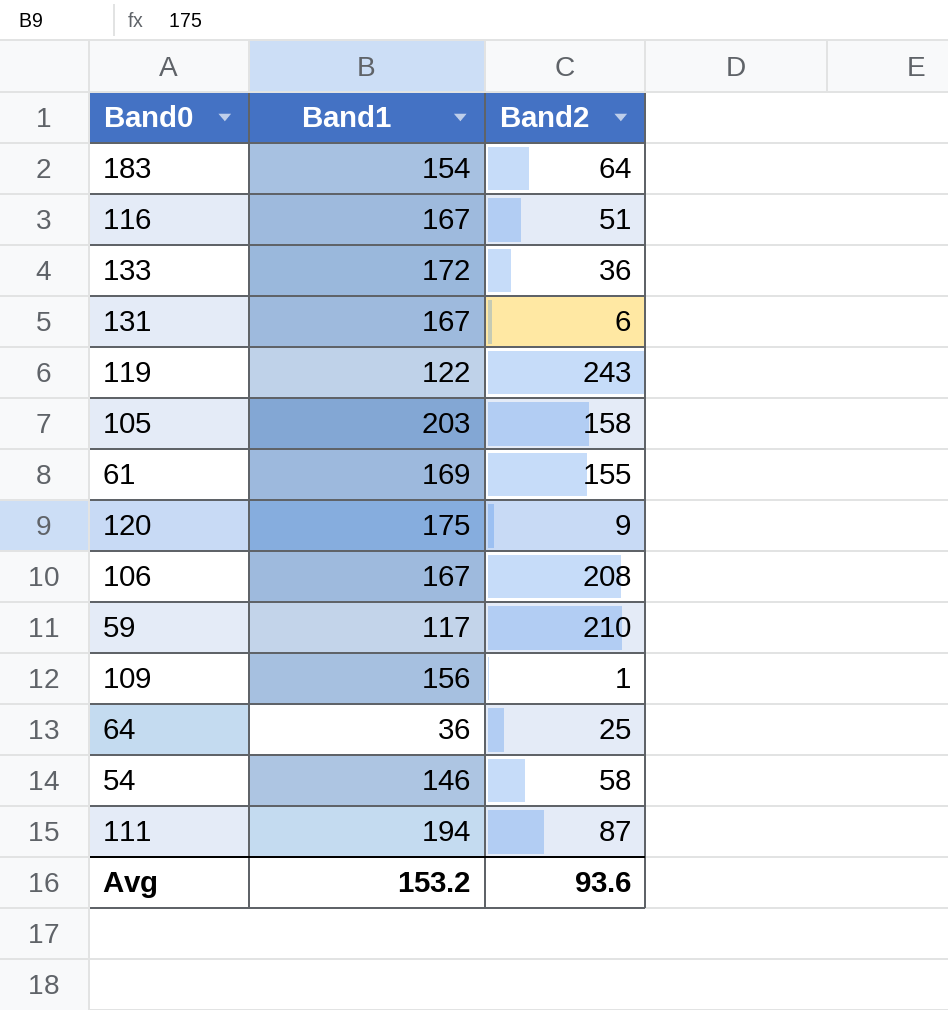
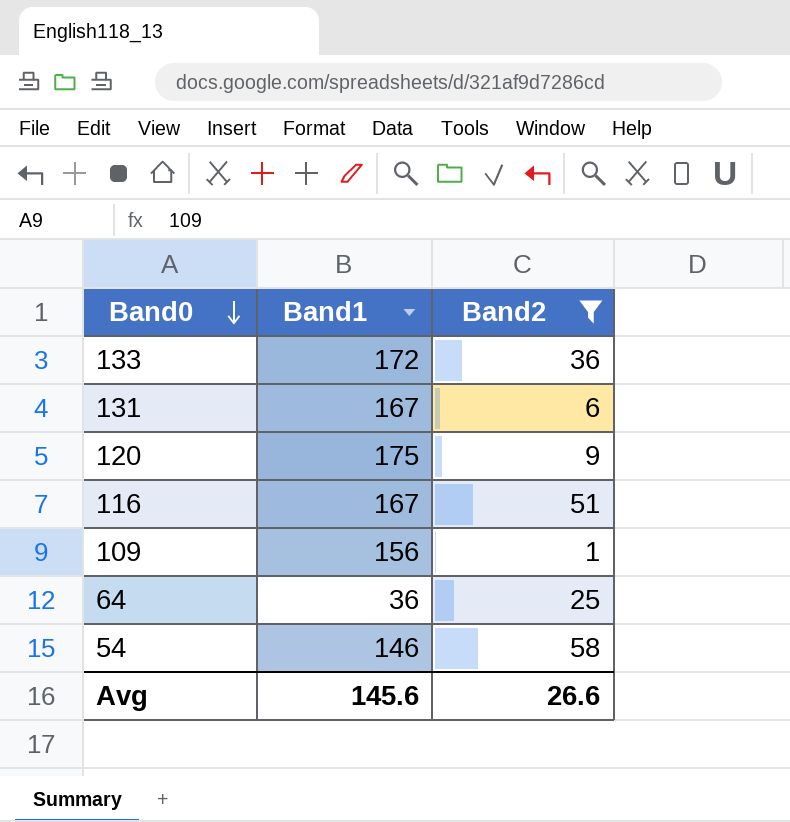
filter: none -> Band2 <= 58
row order: none -> Band0 descending
Avg | Band1: 153.2 -> 145.6
Avg | Band2: 93.6 -> 26.6

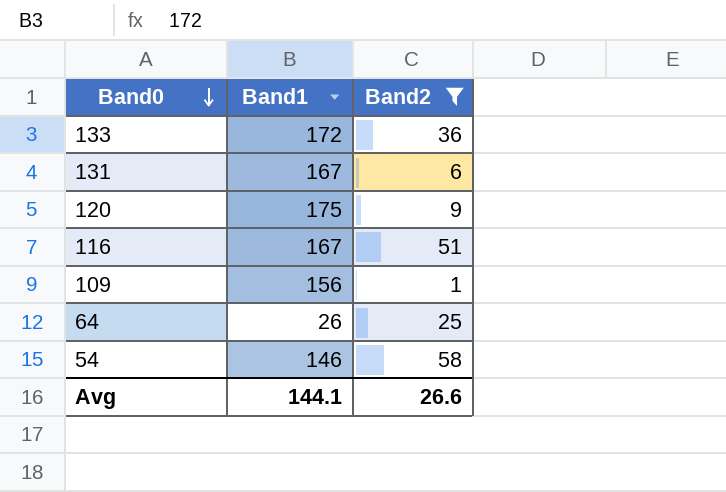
64 | Band1: 36 -> 26
Avg | Band1: 145.6 -> 144.1

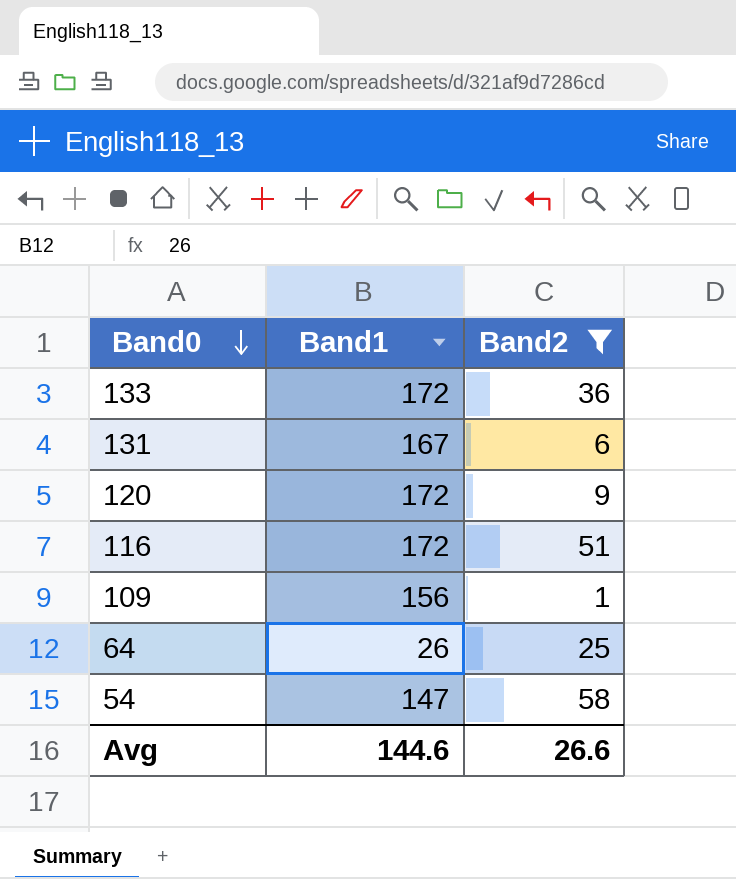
120 | Band1: 175 -> 172
116 | Band1: 167 -> 172
54 | Band1: 146 -> 147
Avg | Band1: 144.1 -> 144.6

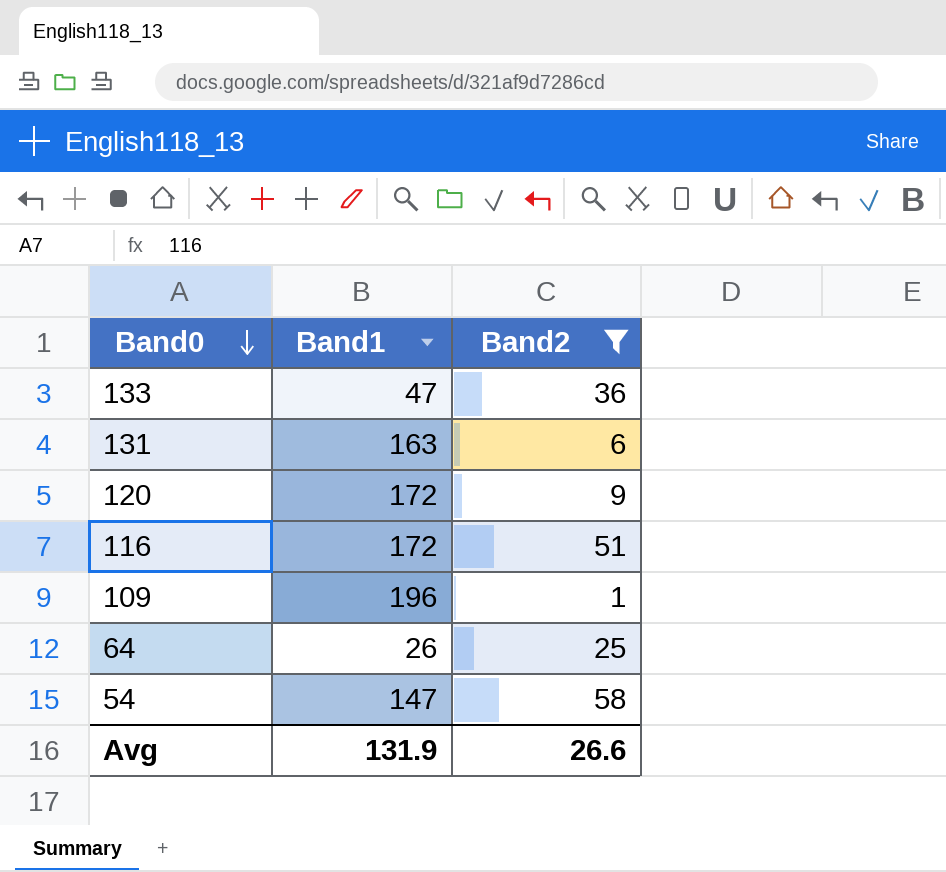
133 | Band1: 172 -> 47
131 | Band1: 167 -> 163
109 | Band1: 156 -> 196
Avg | Band1: 144.6 -> 131.9

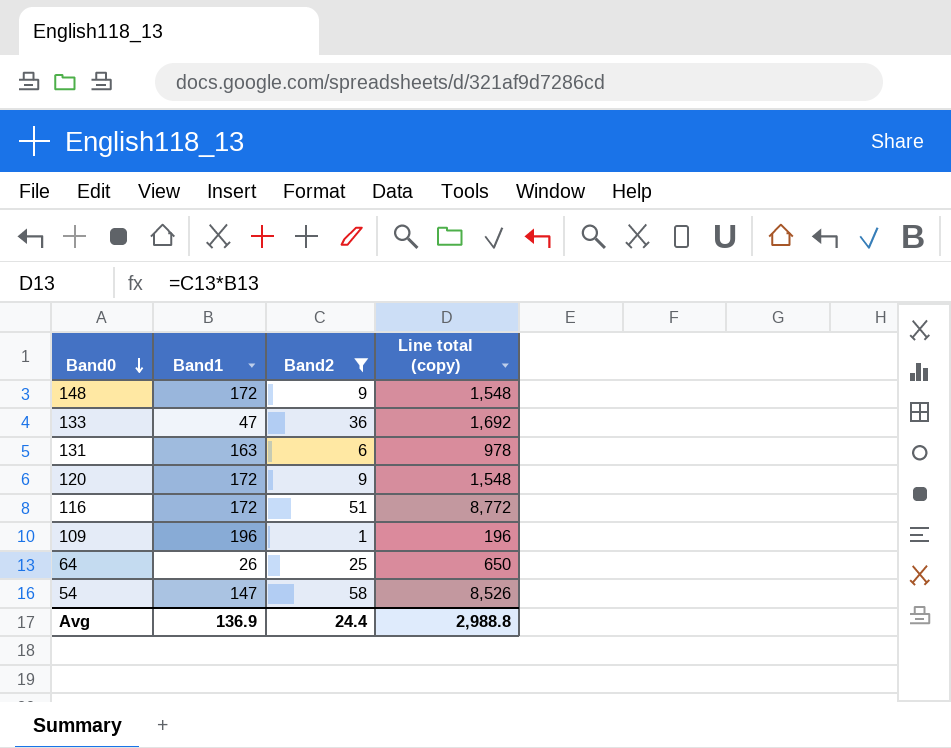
column Line total (copy) | formula: none -> [Band1] * [Band2]
row 148: none -> 172 | 9 | 1,548
Avg | Band1: 131.9 -> 136.9
Avg | Band2: 26.6 -> 24.4

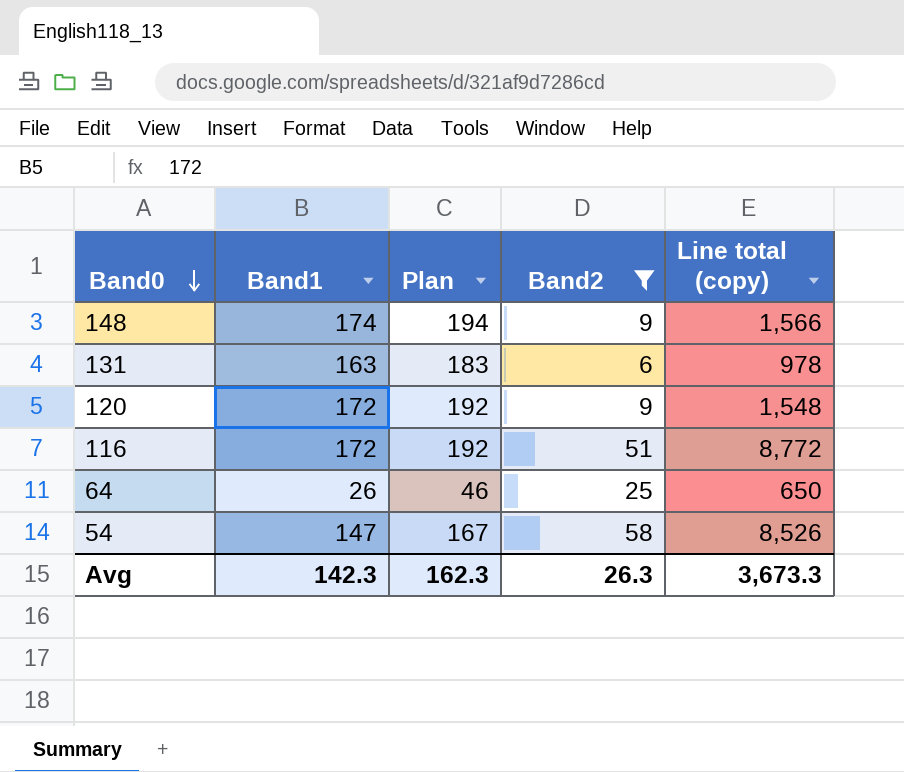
column Plan | formula: none -> [Band1] + 20
row 133: 47 | 36 | 1,692 -> none
row 109: 196 | 1 | 196 -> none
148 | Band1: 172 -> 174
148 | Line total (copy): 1,548 -> 1,566
Avg | Band1: 136.9 -> 142.3
Avg | Band2: 24.4 -> 26.3
Avg | Line total (copy): 2,988.8 -> 3,673.3

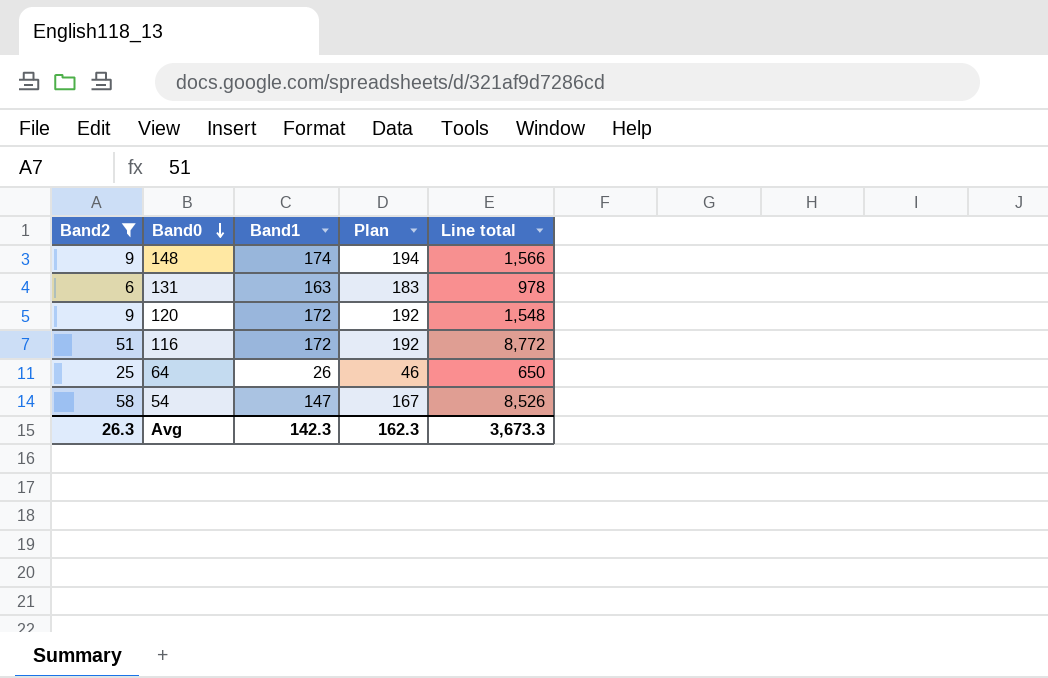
column Band2 | position: 4 -> 1
column name: Line total (copy) -> Line total

